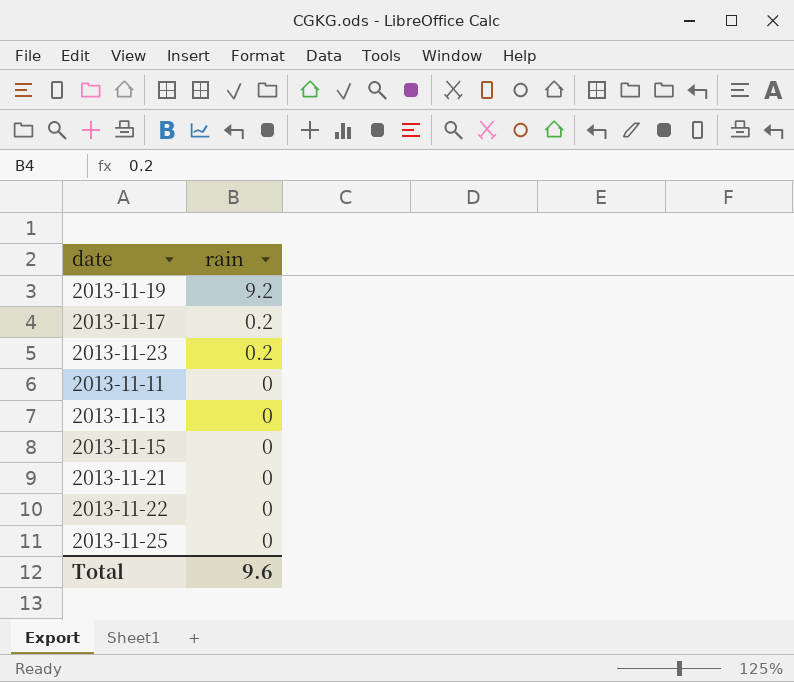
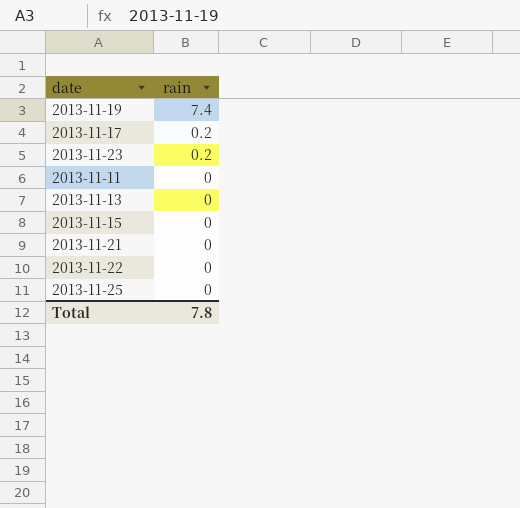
2013-11-19 | rain: 9.2 -> 7.4
Total | rain: 9.6 -> 7.8

